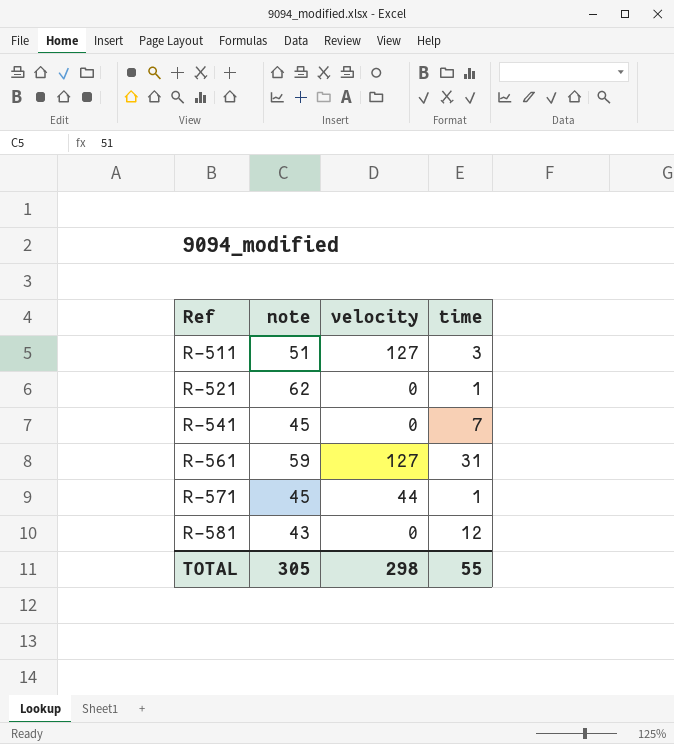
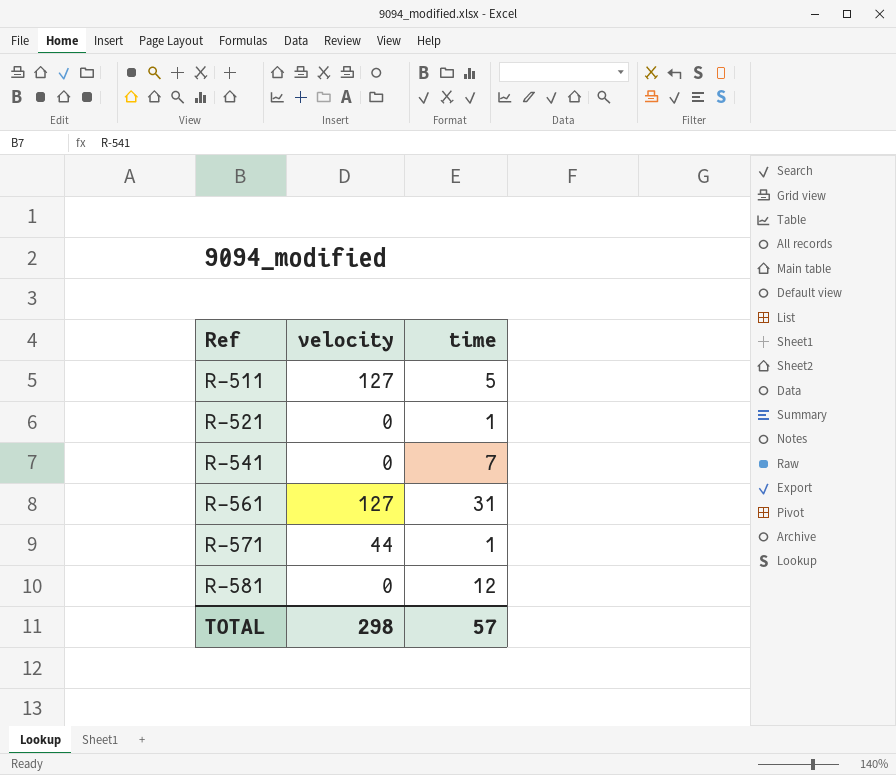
column note | position: 2 -> none
R-511 | time: 3 -> 5
TOTAL | time: 55 -> 57

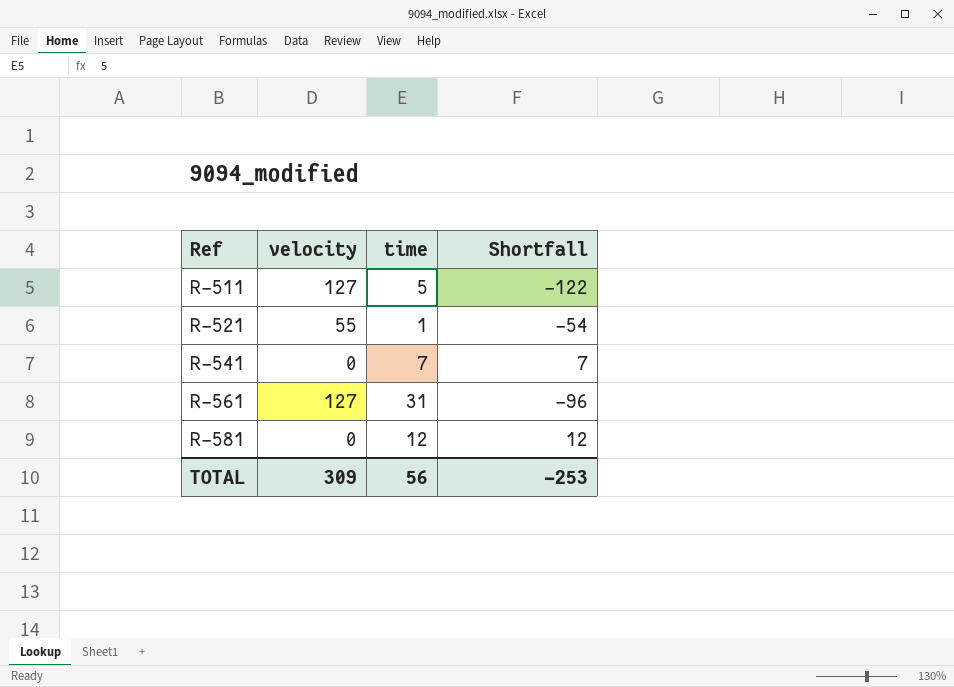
column Shortfall | formula: none -> [time] - [velocity]
row R-571: 44 | 1 -> none
R-521 | velocity: 0 -> 55
TOTAL | velocity: 298 -> 309
TOTAL | time: 57 -> 56

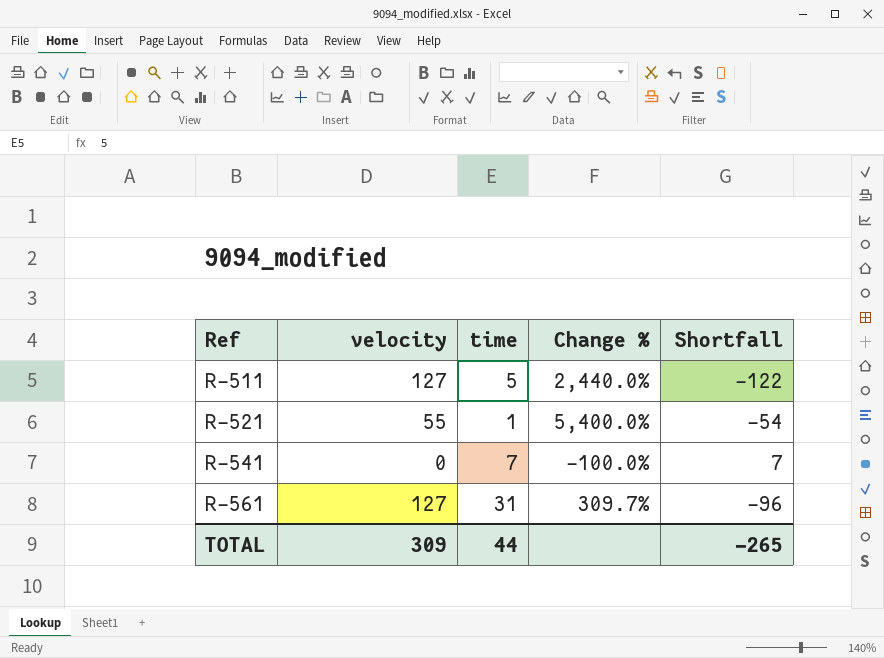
column Change % | formula: none -> ([velocity] - [time]) / [time]
row R-581: 0 | 12 | 12 -> none
TOTAL | time: 56 -> 44
TOTAL | Shortfall: -253 -> -265

